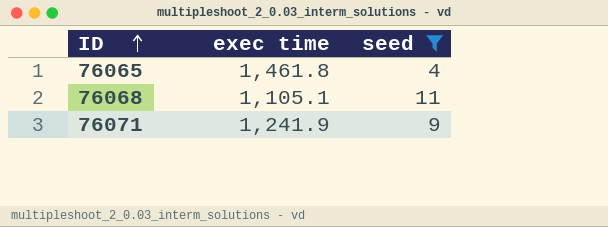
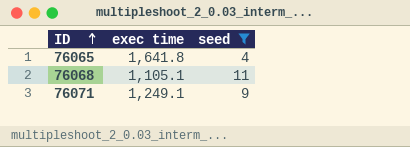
76065 | exec time: 1,461.8 -> 1,641.8
76071 | exec time: 1,241.9 -> 1,249.1

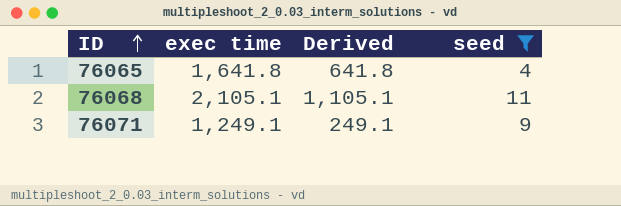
column Derived | formula: none -> [exec time] - 1000
76068 | exec time: 1,105.1 -> 2,105.1

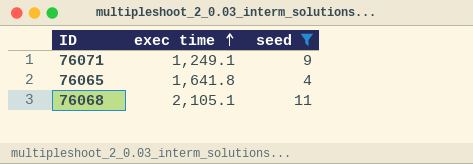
row order: ID ascending -> exec time ascending
column Derived | formula: [exec time] - 1000 -> none

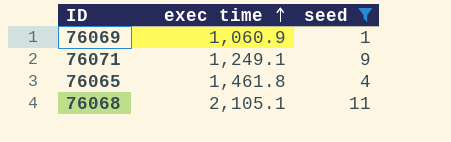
row 76069: none -> 1,060.9 | 1
76065 | exec time: 1,641.8 -> 1,461.8

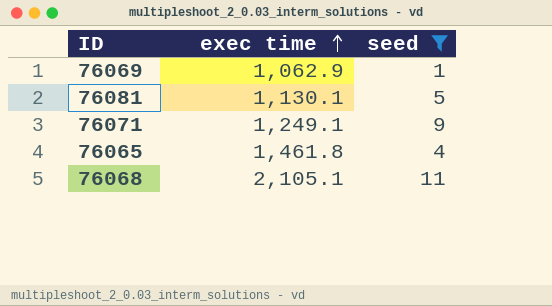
76069 | exec time: 1,060.9 -> 1,062.9
row 76081: none -> 1,130.1 | 5

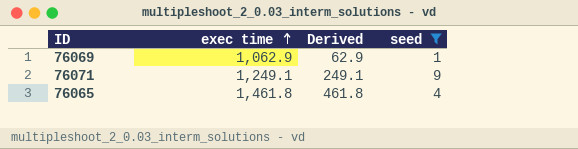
column Derived | formula: none -> [exec time] - 1000
row 76081: 1,130.1 | 5 -> none
row 76068: 2,105.1 | 11 -> none

